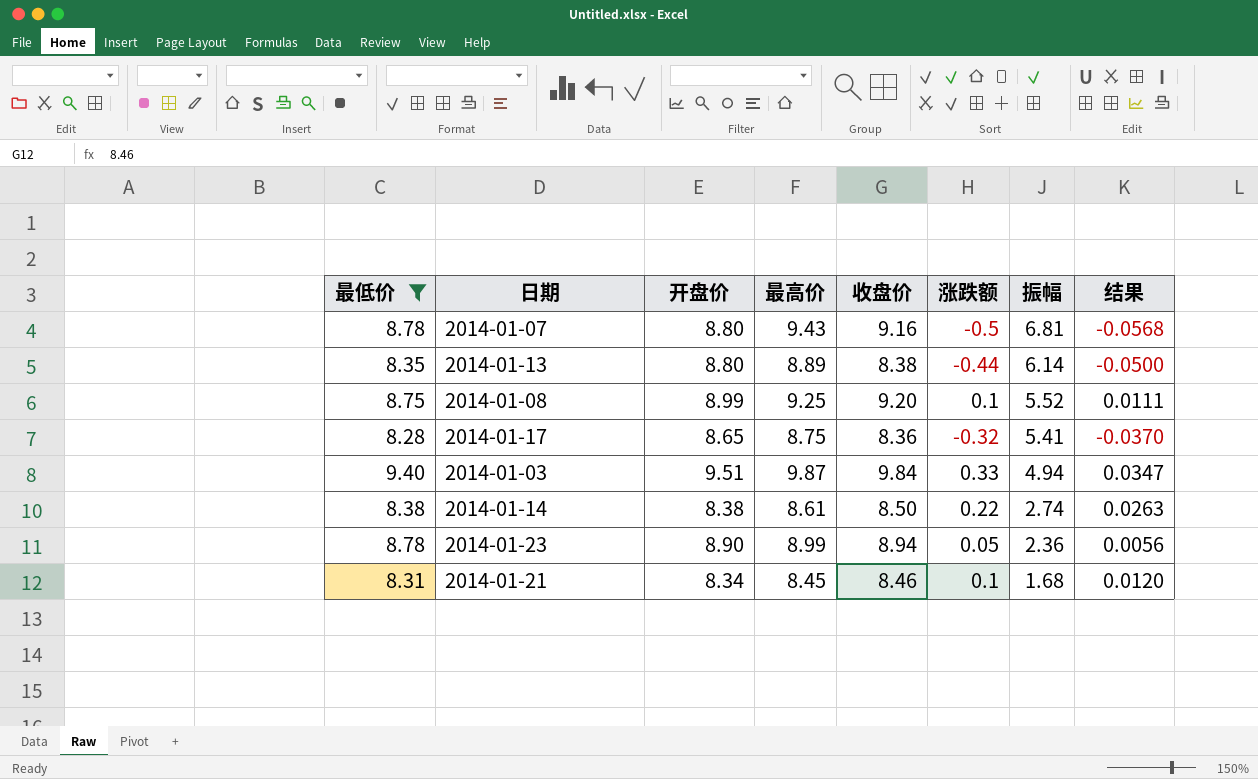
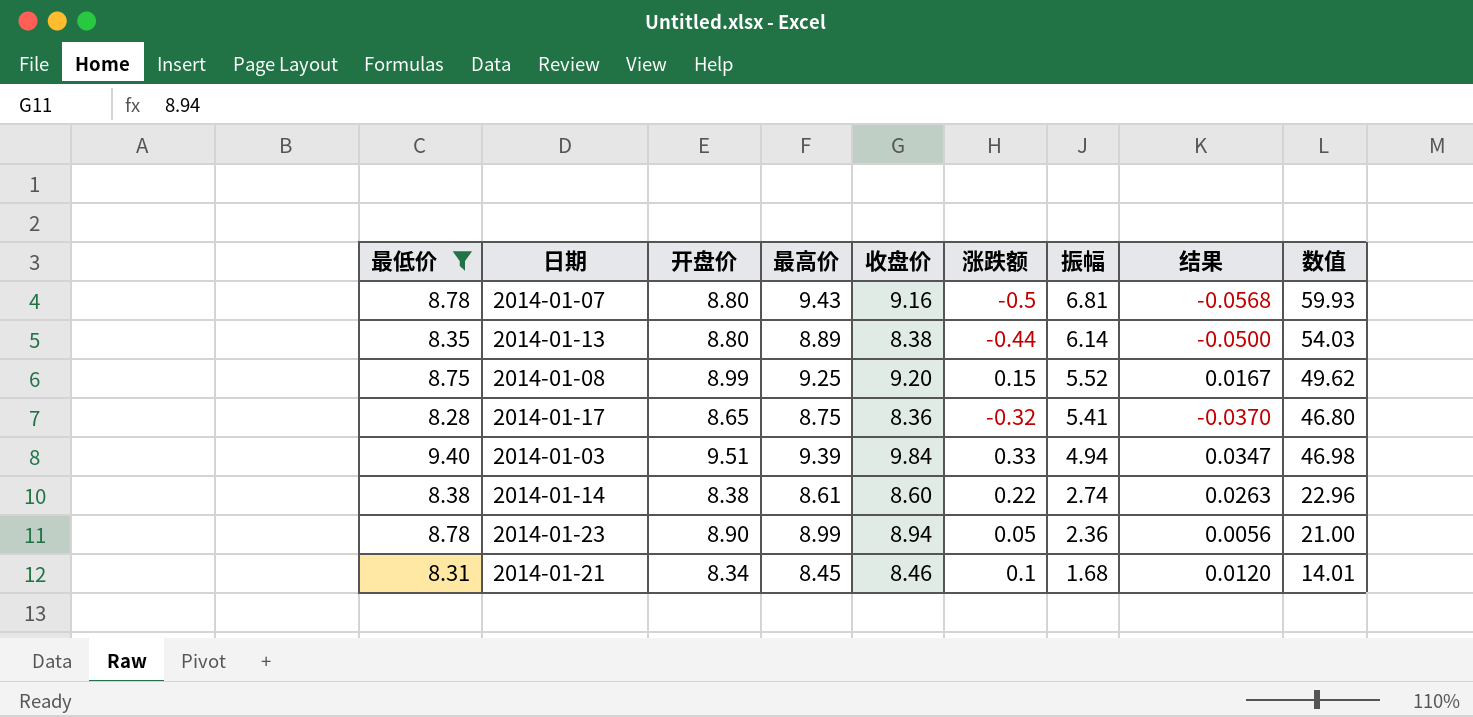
column 数值 | formula: none -> [开盘价] * [振幅]
2014-01-08 | 涨跌额: 0.1 -> 0.15
2014-01-08 | 结果: 0.0111 -> 0.0167
2014-01-03 | 最高价: 9.87 -> 9.39
2014-01-14 | 收盘价: 8.50 -> 8.60

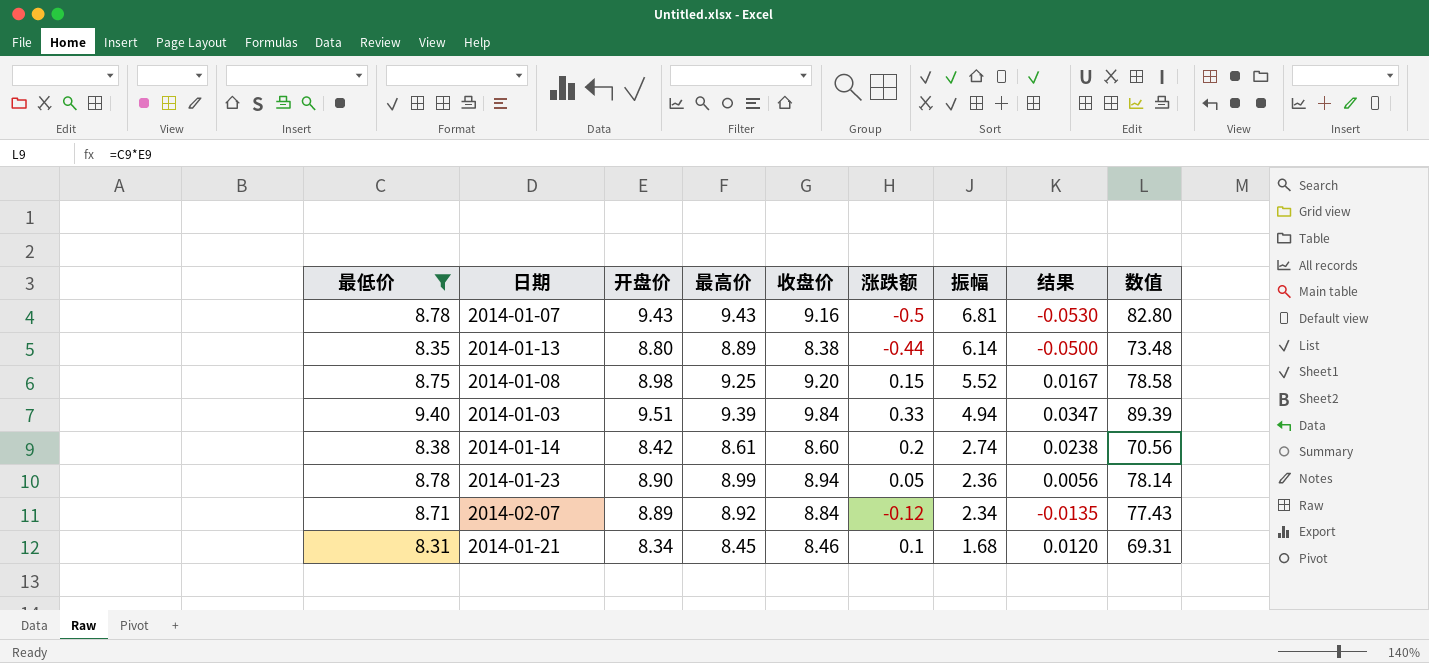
column 数值 | formula: [开盘价] * [振幅] -> [最低价] * [开盘价]
row 2014-01-17: 8.28 | 8.65 | 8.75 | 8.36 | -0.32 | 5.41 | -0.0370 | 46.80 -> none
2014-01-07 | 开盘价: 8.80 -> 9.43
2014-01-07 | 结果: -0.0568 -> -0.0530
2014-01-08 | 开盘价: 8.99 -> 8.98
2014-01-14 | 开盘价: 8.38 -> 8.42
2014-01-14 | 涨跌额: 0.22 -> 0.2
2014-01-14 | 结果: 0.0263 -> 0.0238
row 2014-02-07: none -> 8.71 | 8.89 | 8.92 | 8.84 | -0.12 | 2.34 | -0.0135 | 77.43

